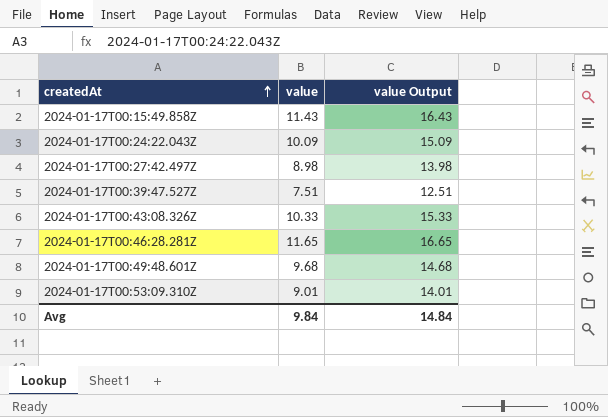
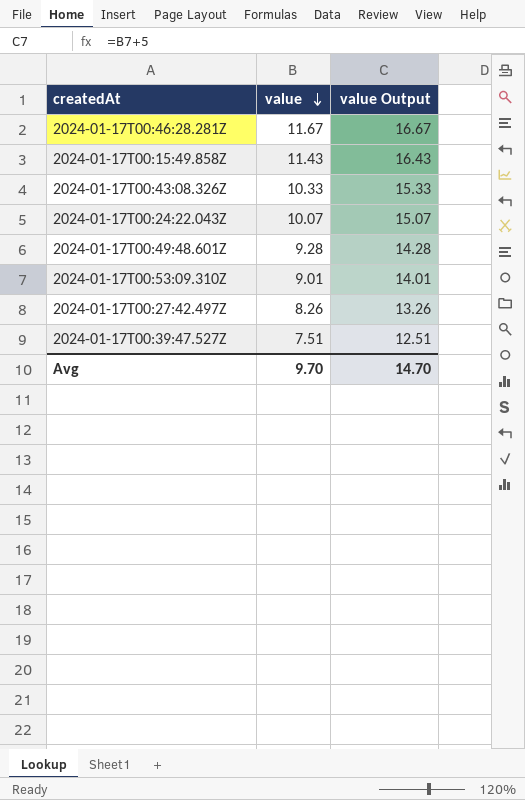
row order: createdAt ascending -> value descending
2024-01-17T00:46:28.281Z | value: 11.65 -> 11.67
2024-01-17T00:46:28.281Z | value Output: 16.65 -> 16.67
2024-01-17T00:24:22.043Z | value: 10.09 -> 10.07
2024-01-17T00:24:22.043Z | value Output: 15.09 -> 15.07
2024-01-17T00:49:48.601Z | value: 9.68 -> 9.28
2024-01-17T00:49:48.601Z | value Output: 14.68 -> 14.28
2024-01-17T00:27:42.497Z | value: 8.98 -> 8.26
2024-01-17T00:27:42.497Z | value Output: 13.98 -> 13.26
Avg | value: 9.84 -> 9.70
Avg | value Output: 14.84 -> 14.70

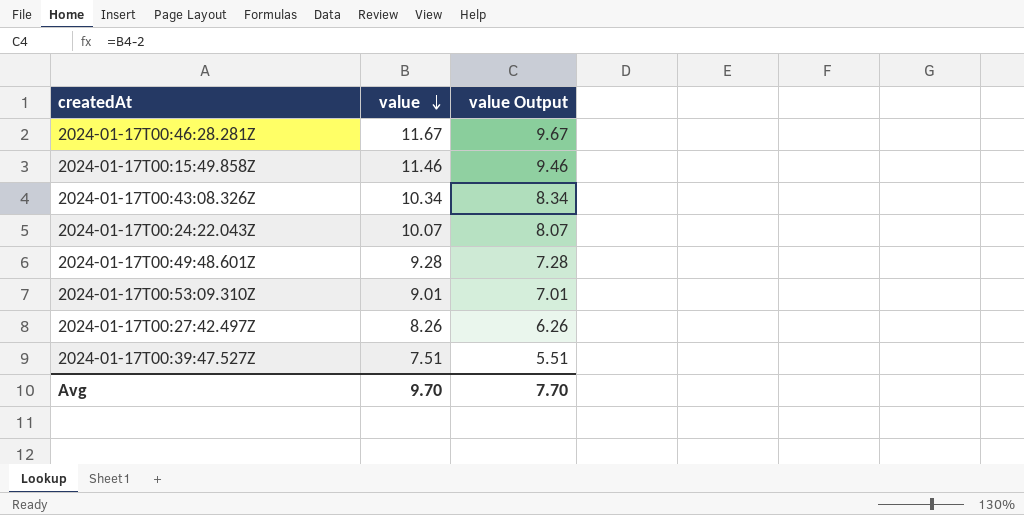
column value Output | formula: [value] + 5 -> [value] - 2
2024-01-17T00:15:49.858Z | value: 11.43 -> 11.46
2024-01-17T00:43:08.326Z | value: 10.33 -> 10.34
Avg | value Output: 14.70 -> 7.70

